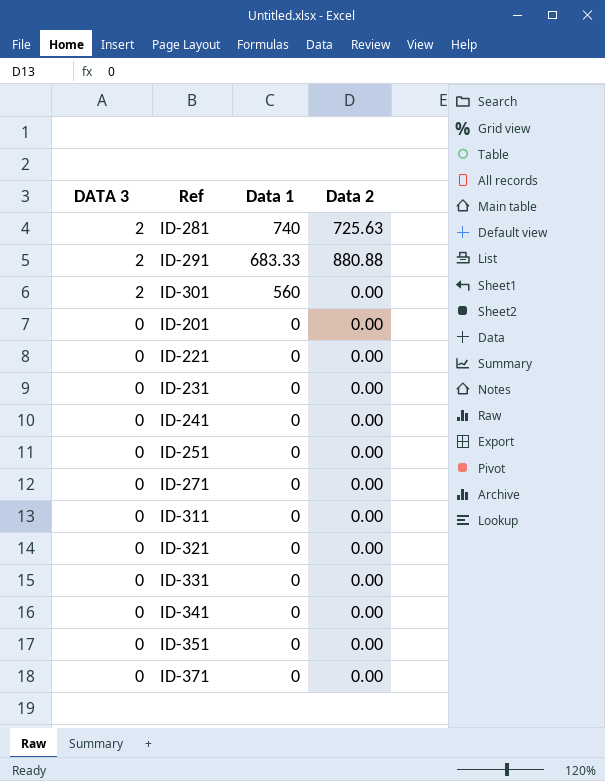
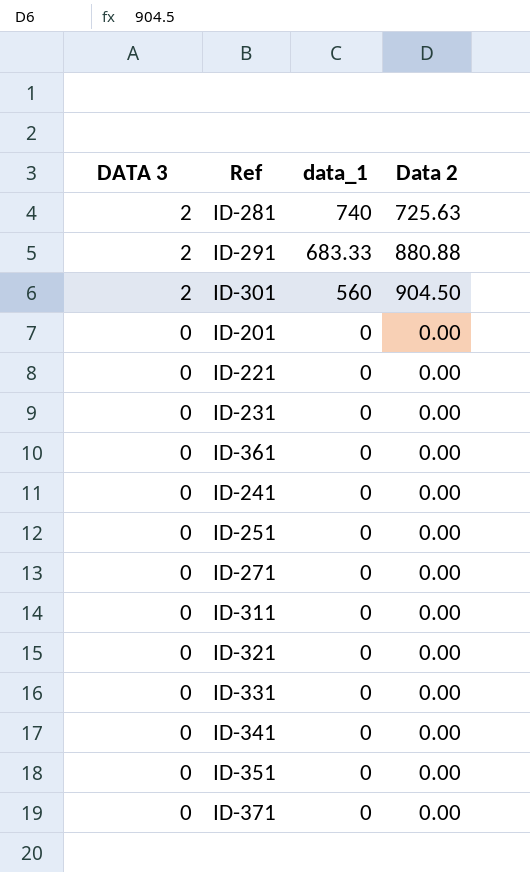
column name: Data 1 -> data_1
ID-301 | Data 2: 0.00 -> 904.50
row ID-361: none -> 0 | 0 | 0.00

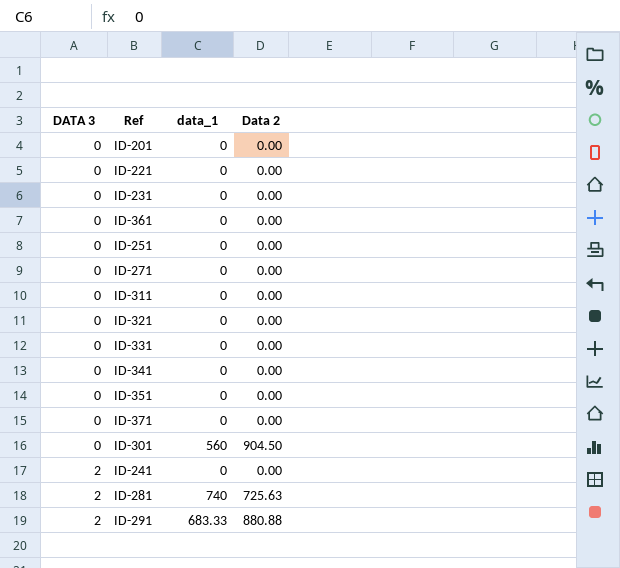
row order: DATA 3 descending -> DATA 3 ascending
ID-301 | DATA 3: 2 -> 0
ID-241 | DATA 3: 0 -> 2

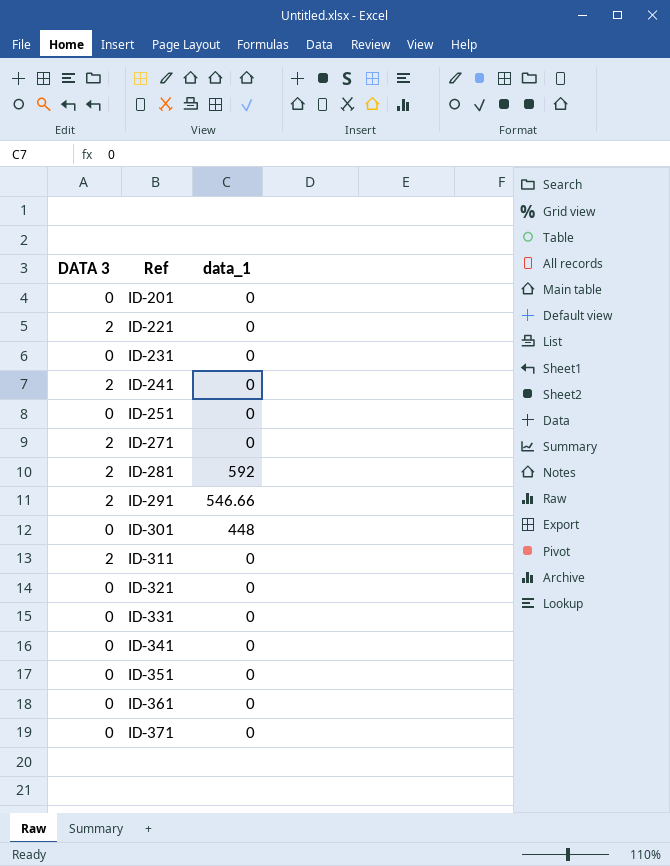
row order: DATA 3 ascending -> Ref ascending
column Data 2 | position: 4 -> none
ID-221 | DATA 3: 0 -> 2
ID-271 | DATA 3: 0 -> 2
ID-281 | data_1: 740 -> 592
ID-291 | data_1: 683.33 -> 546.66
ID-301 | data_1: 560 -> 448
ID-311 | DATA 3: 0 -> 2

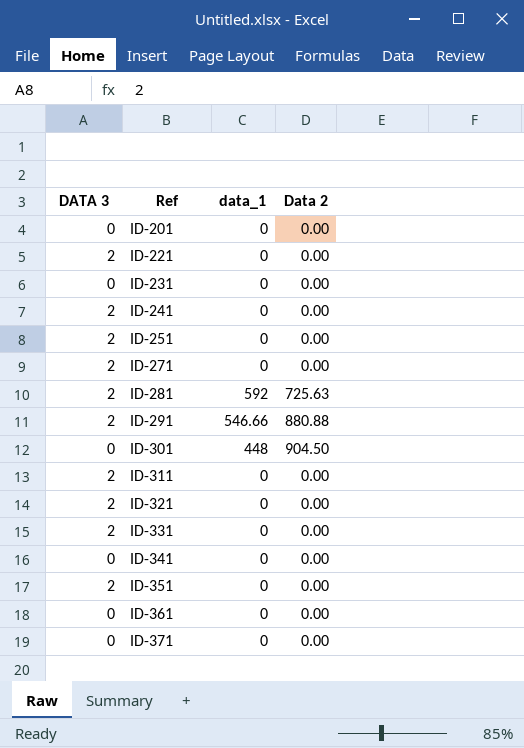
column Data 2 | position: none -> 4
ID-251 | DATA 3: 0 -> 2
ID-321 | DATA 3: 0 -> 2
ID-331 | DATA 3: 0 -> 2
ID-351 | DATA 3: 0 -> 2

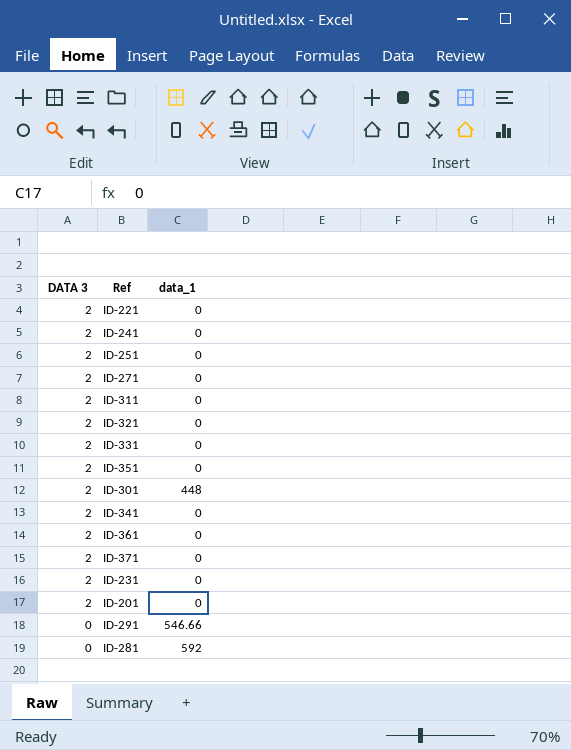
row order: Ref ascending -> DATA 3 descending
column Data 2 | position: 4 -> none
ID-301 | DATA 3: 0 -> 2
ID-341 | DATA 3: 0 -> 2
ID-361 | DATA 3: 0 -> 2
ID-371 | DATA 3: 0 -> 2
ID-231 | DATA 3: 0 -> 2
ID-201 | DATA 3: 0 -> 2
ID-291 | DATA 3: 2 -> 0
ID-281 | DATA 3: 2 -> 0

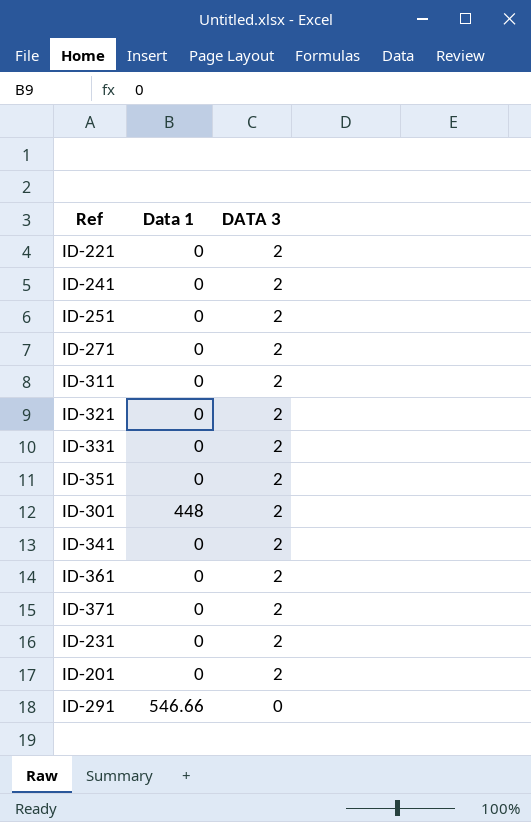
column name: data_1 -> Data 1
column DATA 3 | position: 1 -> 3
row ID-281: 0 | 592 -> none

